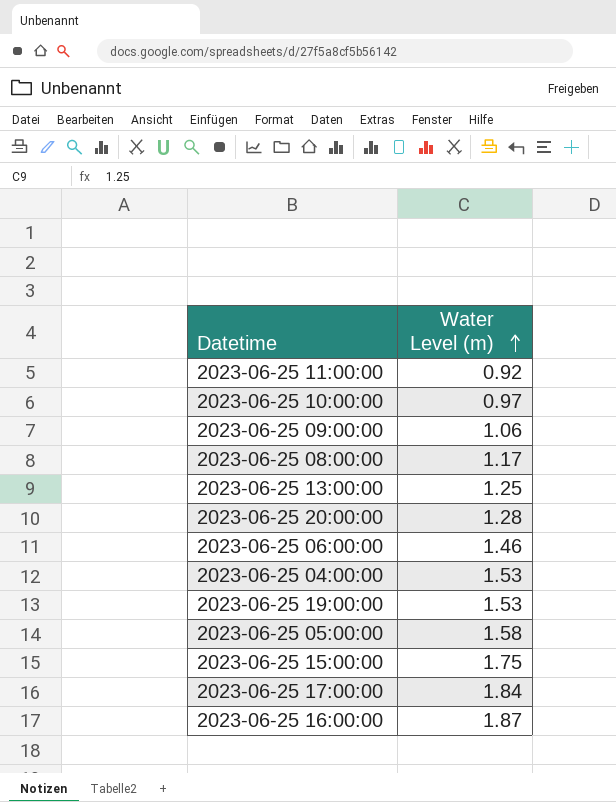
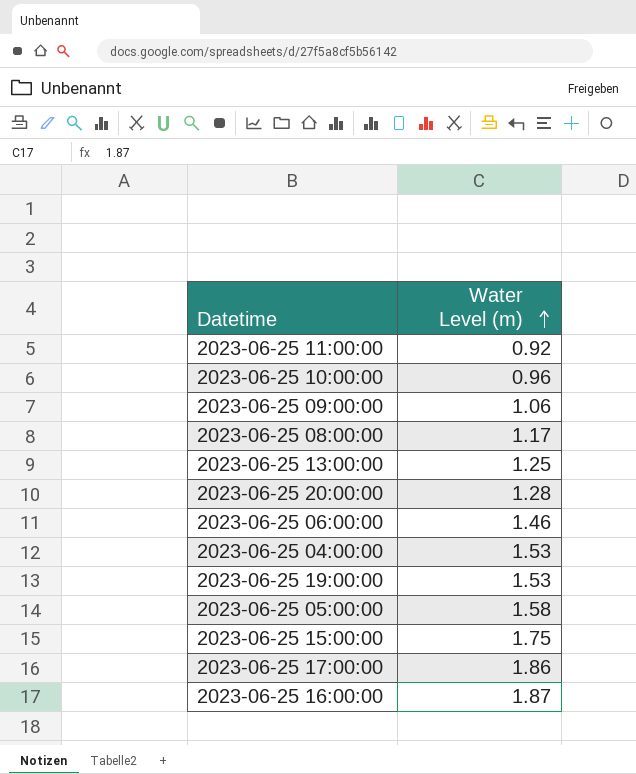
2023-06-25 10:00:00 | Water Level (m): 0.97 -> 0.96
2023-06-25 17:00:00 | Water Level (m): 1.84 -> 1.86

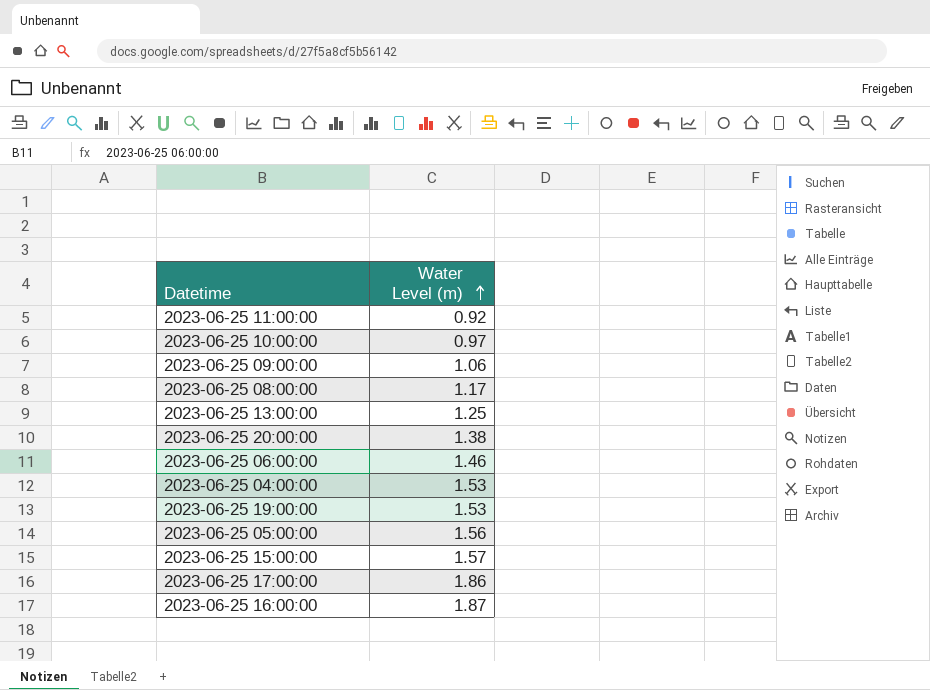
2023-06-25 10:00:00 | Water Level (m): 0.96 -> 0.97
2023-06-25 20:00:00 | Water Level (m): 1.28 -> 1.38
2023-06-25 05:00:00 | Water Level (m): 1.58 -> 1.56
2023-06-25 15:00:00 | Water Level (m): 1.75 -> 1.57

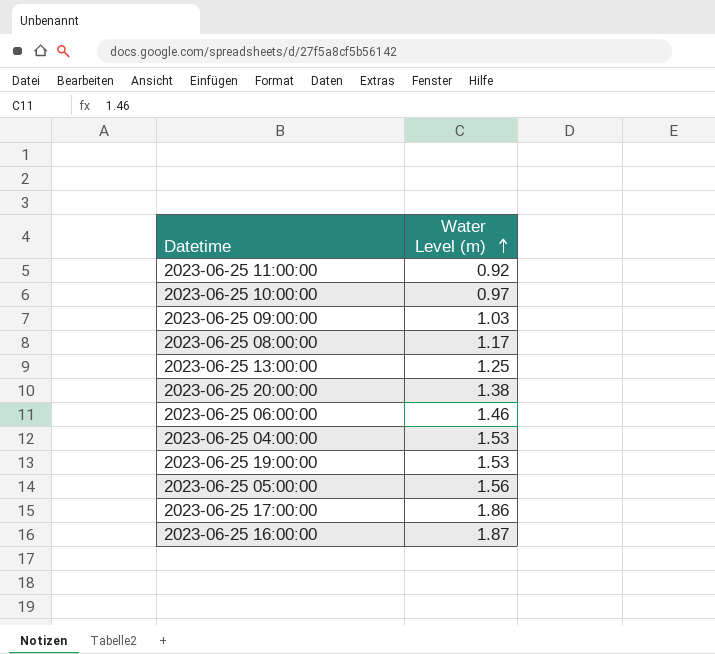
row 2023-06-25 15:00:00: 1.57 -> none
2023-06-25 09:00:00 | Water Level (m): 1.06 -> 1.03

